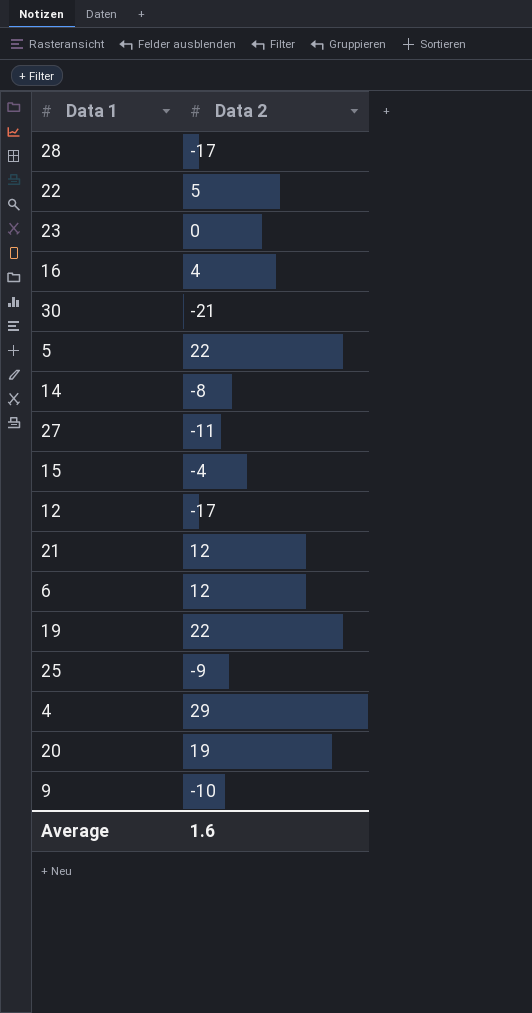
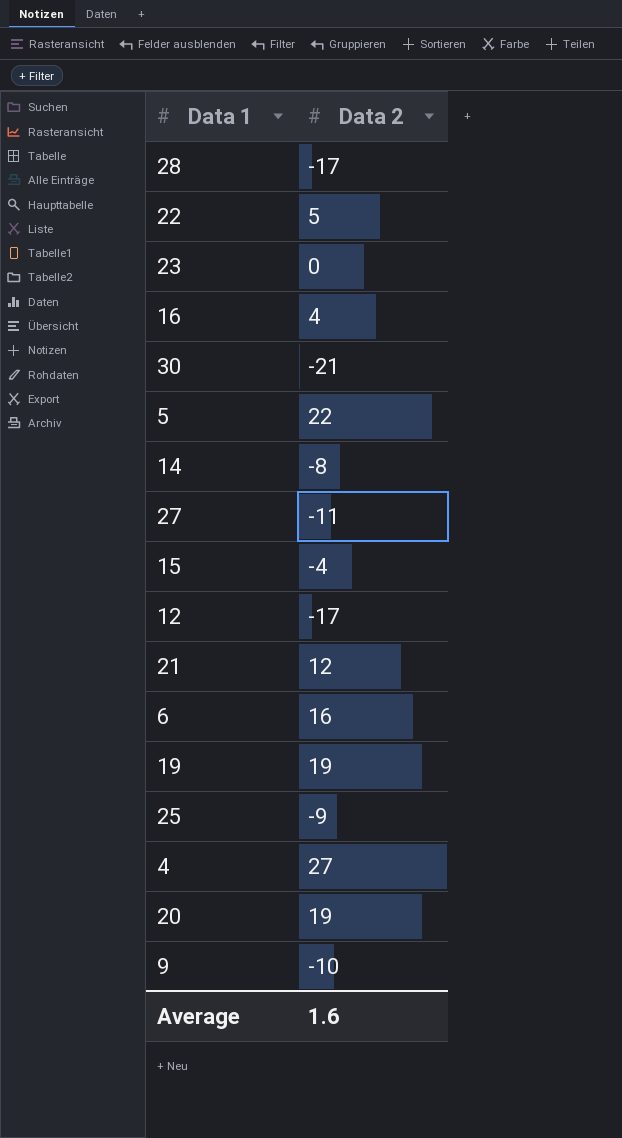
6 | Data 2: 12 -> 16
19 | Data 2: 22 -> 19
4 | Data 2: 29 -> 27

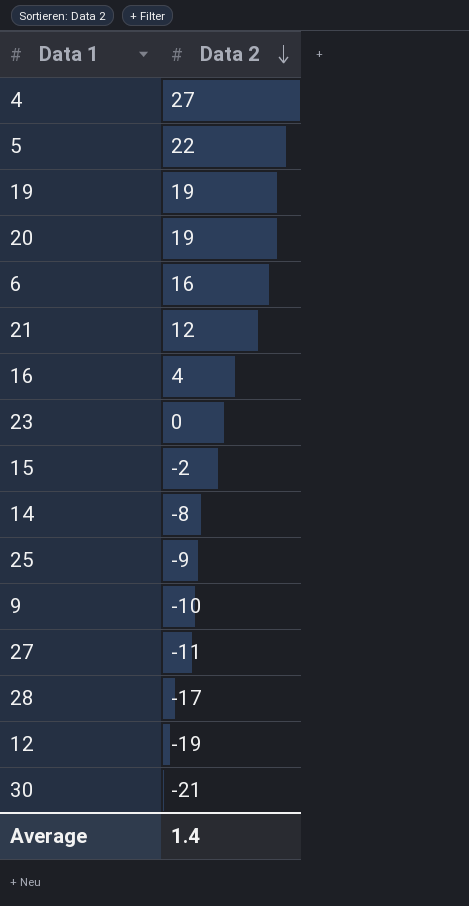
row order: none -> Data 2 descending
row 22: 5 -> none
15 | Data 2: -4 -> -2
12 | Data 2: -17 -> -19
Average | Data 2: 1.6 -> 1.4

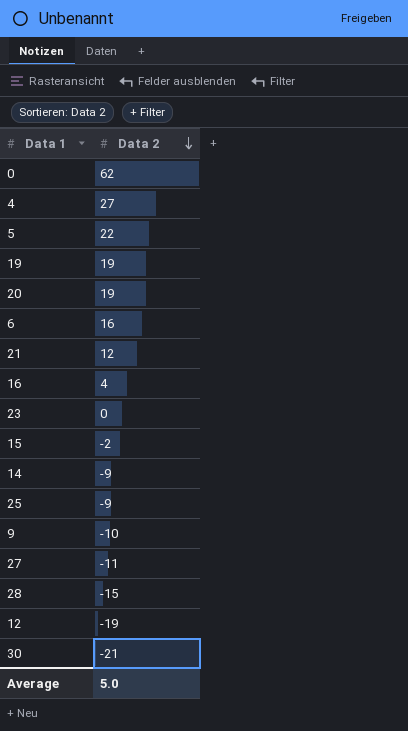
row 0: none -> 62
14 | Data 2: -8 -> -9
28 | Data 2: -17 -> -15
Average | Data 2: 1.4 -> 5.0

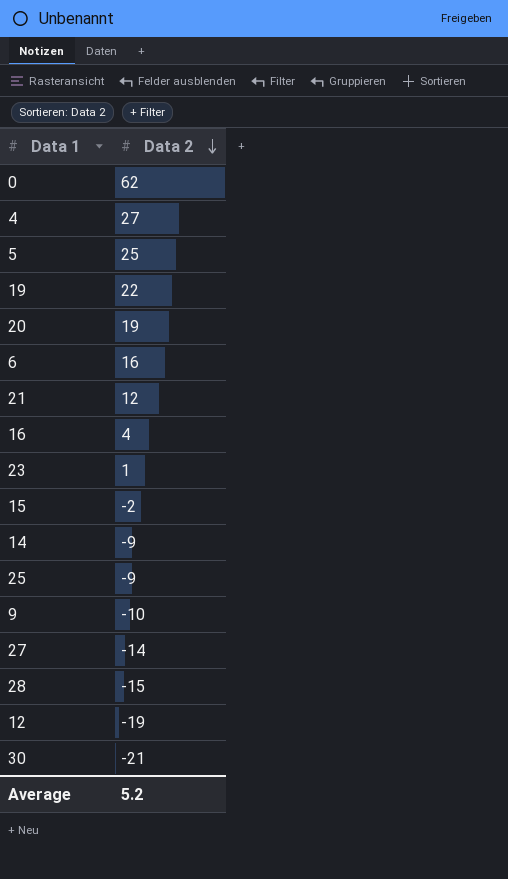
5 | Data 2: 22 -> 25
19 | Data 2: 19 -> 22
23 | Data 2: 0 -> 1
27 | Data 2: -11 -> -14
Average | Data 2: 5.0 -> 5.2

